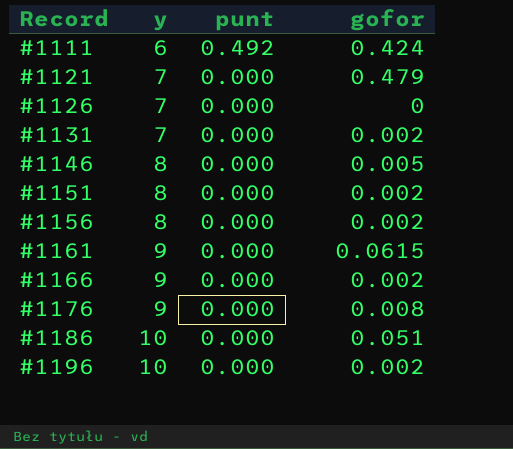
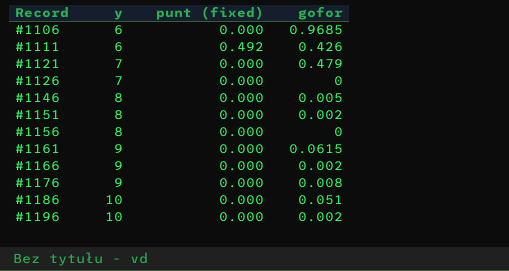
column name: punt -> punt (fixed)
row #1131: 7 | 0.000 | 0.002 -> none
row #1106: none -> 6 | 0.000 | 0.9685
#1111 | gofor: 0.424 -> 0.426
#1156 | gofor: 0.002 -> 0

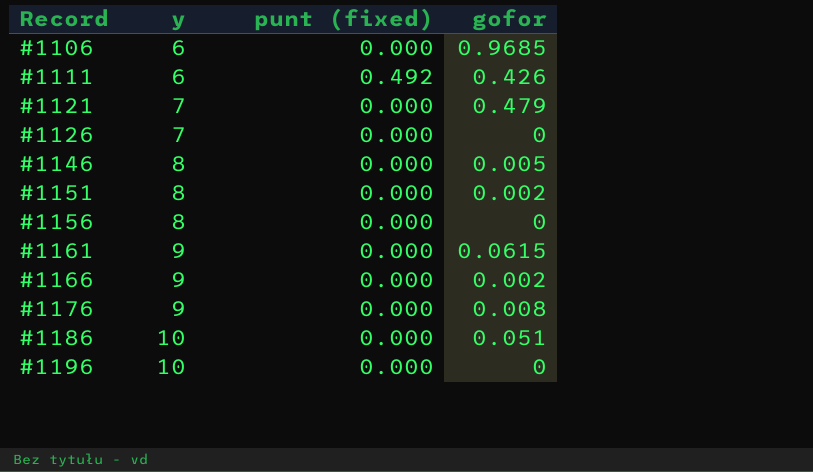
#1196 | gofor: 0.002 -> 0

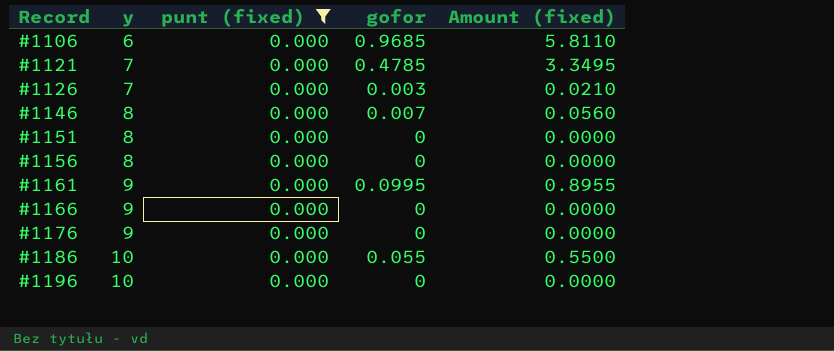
filter: none -> punt (fixed) = 0.000
column Amount (fixed) | formula: none -> [y] * [gofor]
#1121 | gofor: 0.479 -> 0.4785
#1126 | gofor: 0 -> 0.003
#1146 | gofor: 0.005 -> 0.007
#1151 | gofor: 0.002 -> 0
#1161 | gofor: 0.0615 -> 0.0995
#1166 | gofor: 0.002 -> 0
#1176 | gofor: 0.008 -> 0
#1186 | gofor: 0.051 -> 0.055

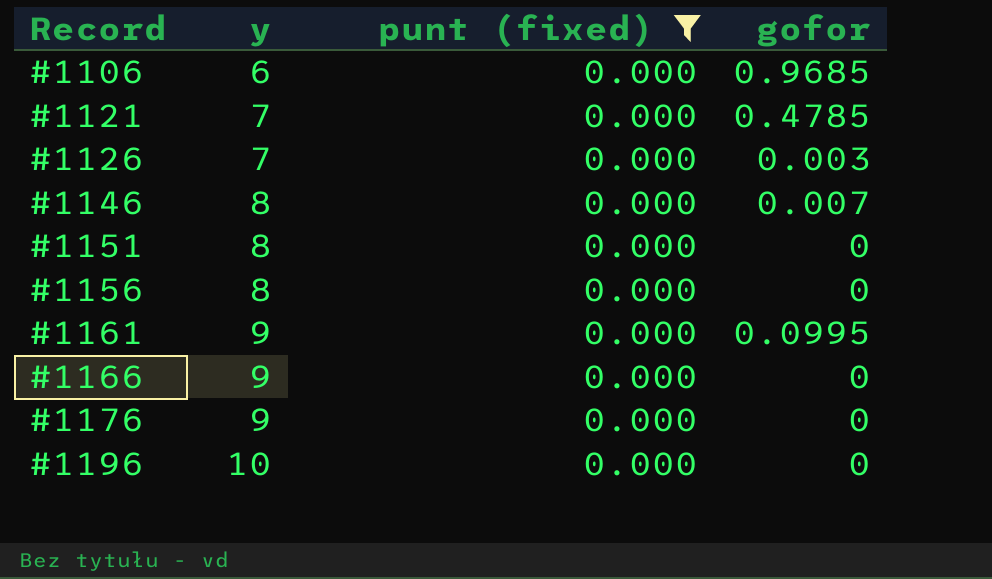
column Amount (fixed) | formula: [y] * [gofor] -> none
row #1186: 10 | 0.000 | 0.055 | 0.5500 -> none

